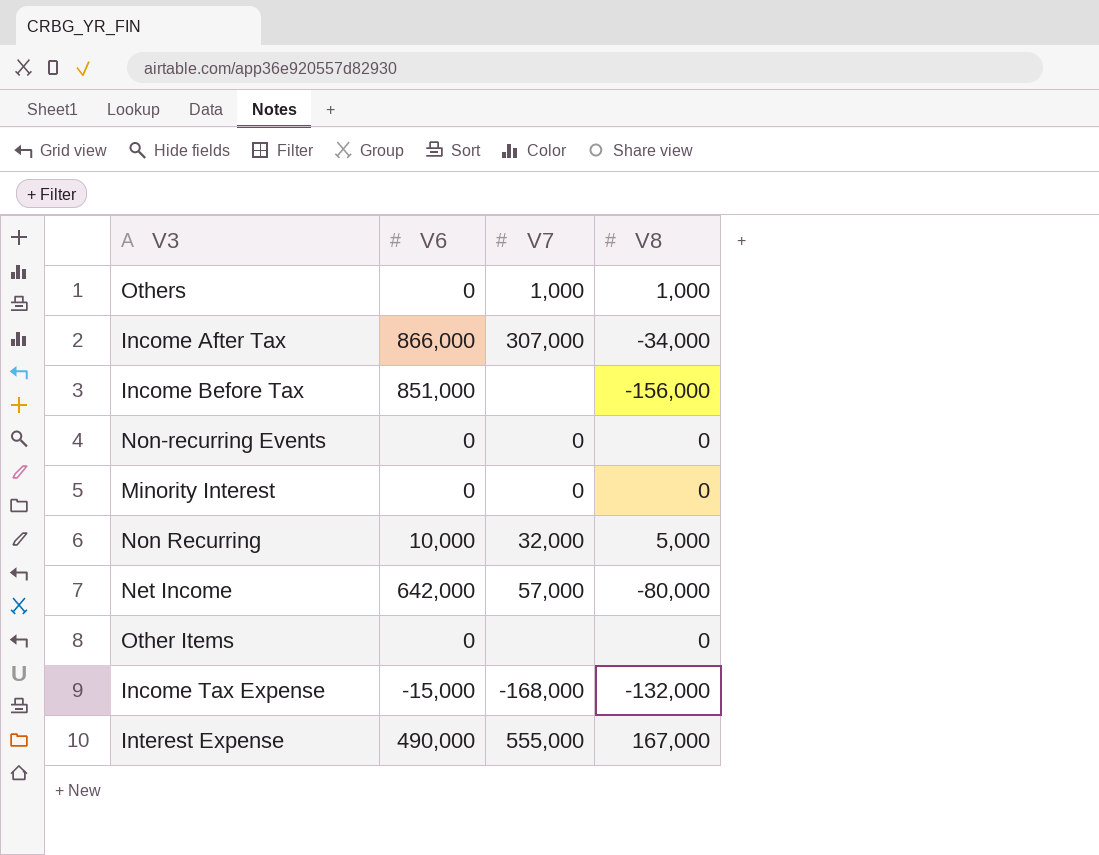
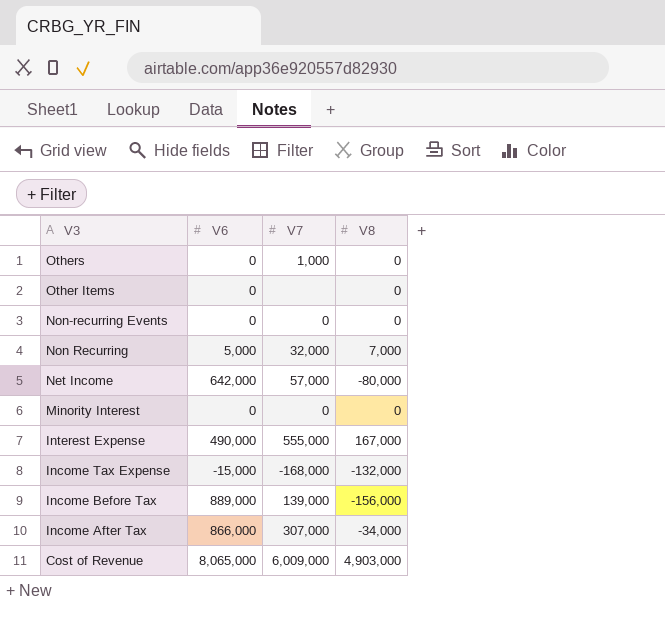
row order: none -> V3 descending
Others | V8: 1,000 -> 0
Non Recurring | V6: 10,000 -> 5,000
Non Recurring | V8: 5,000 -> 7,000
Income Before Tax | V6: 851,000 -> 889,000
Income Before Tax | V7: none -> 139,000
row Cost of Revenue: none -> 8,065,000 | 6,009,000 | 4,903,000

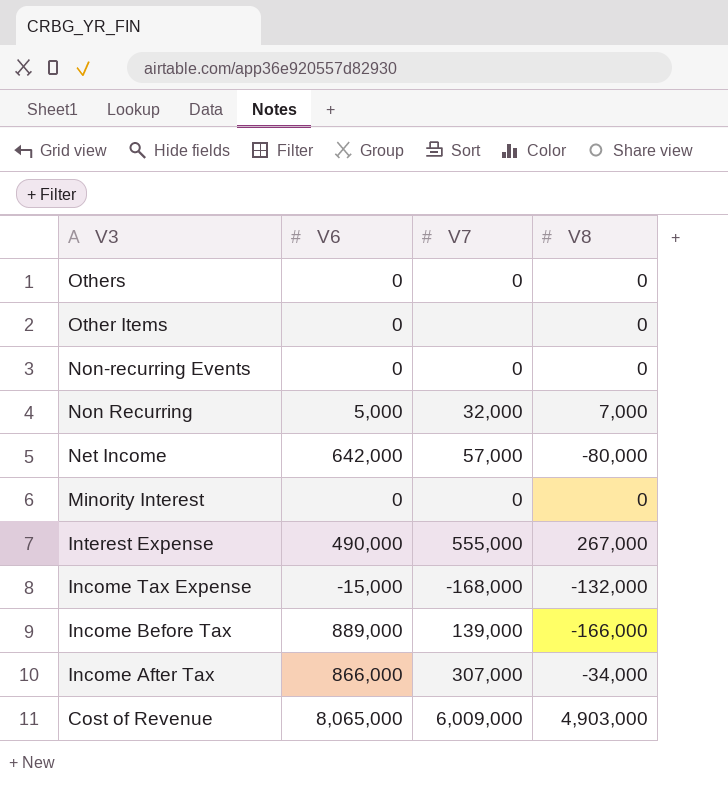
Others | V7: 1,000 -> 0
Interest Expense | V8: 167,000 -> 267,000
Income Before Tax | V8: -156,000 -> -166,000

